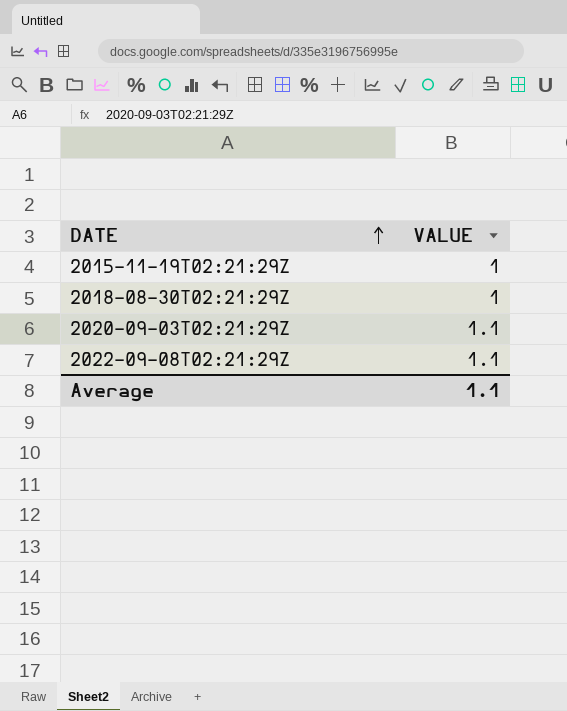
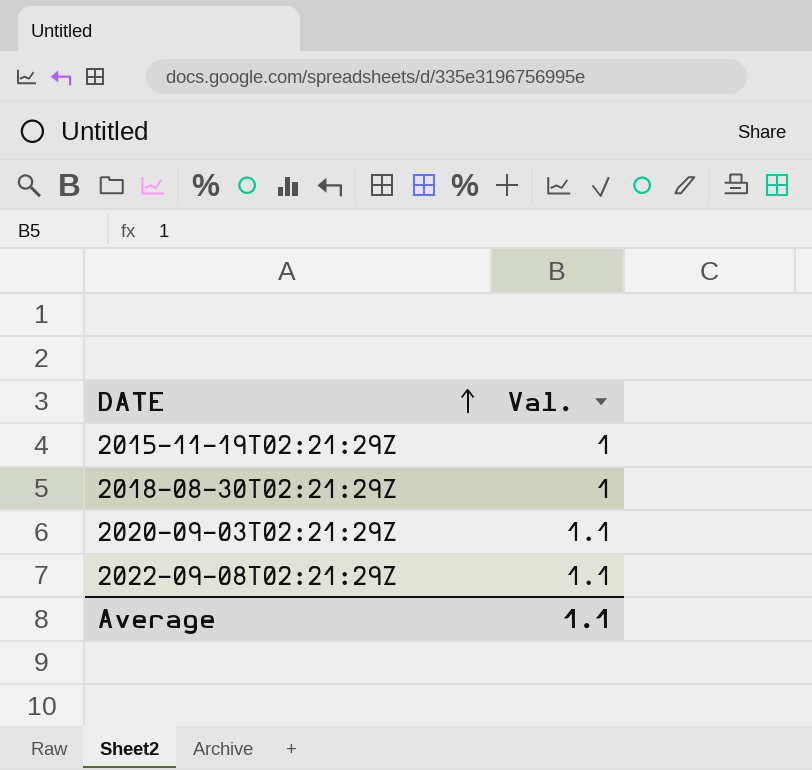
column name: VALUE -> Val.

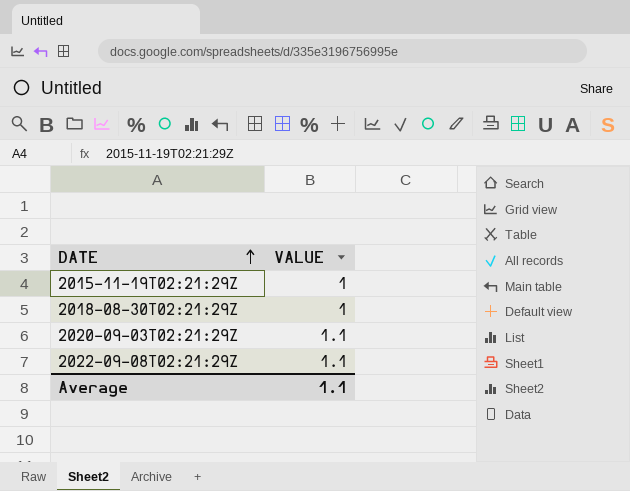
column name: Val. -> VALUE

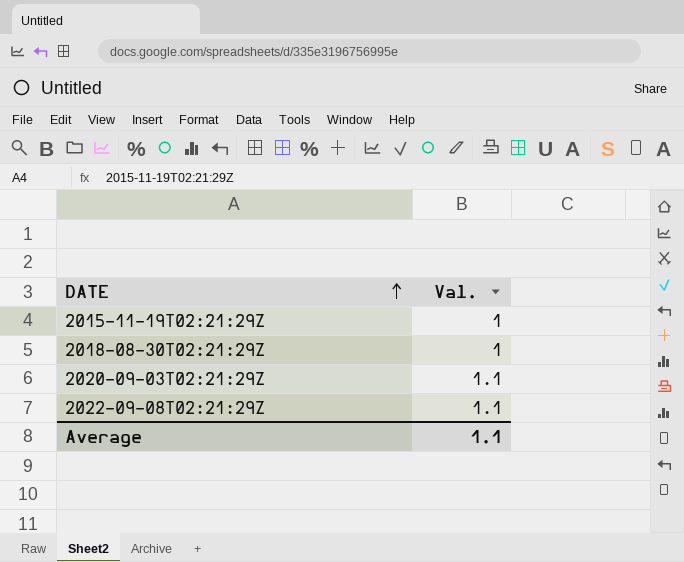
column name: VALUE -> Val.

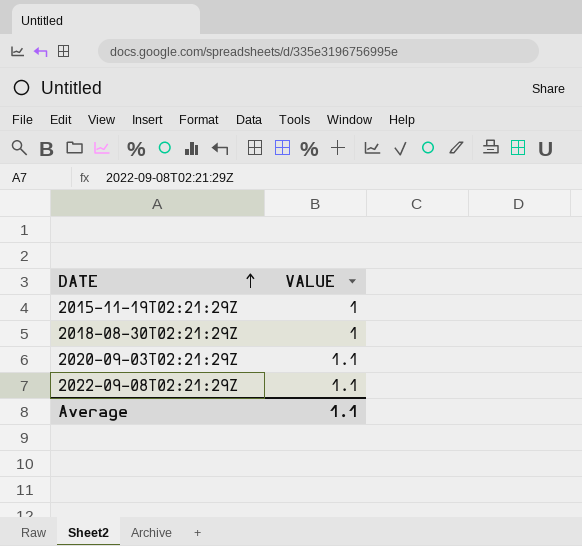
column name: Val. -> VALUE

